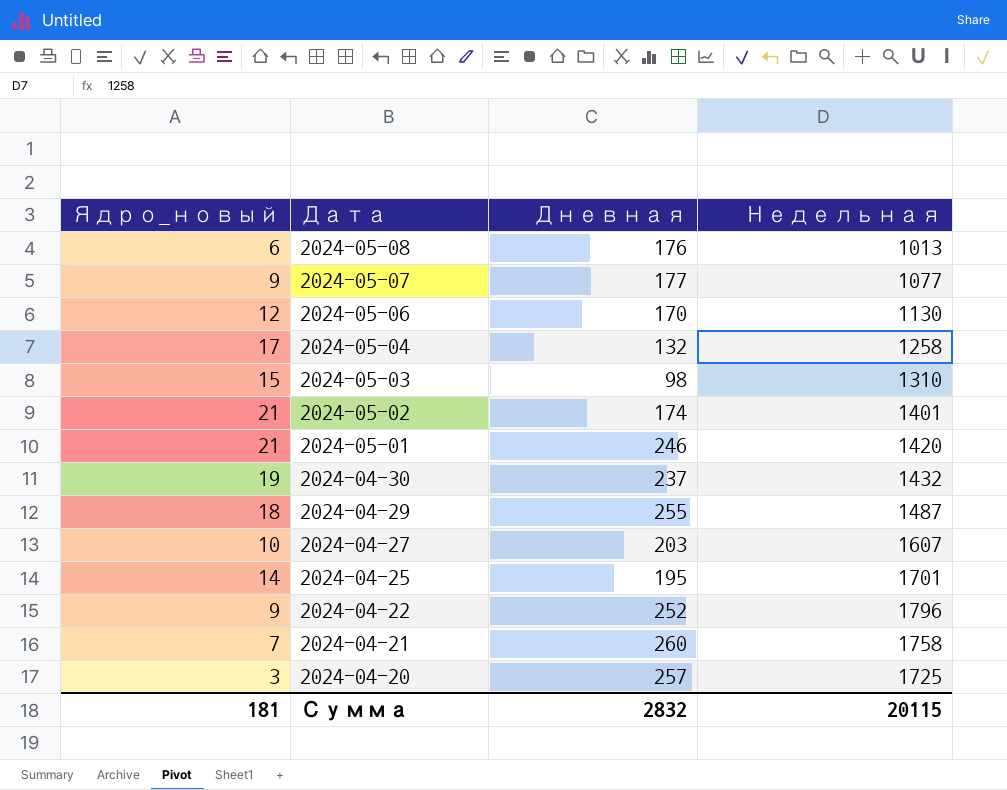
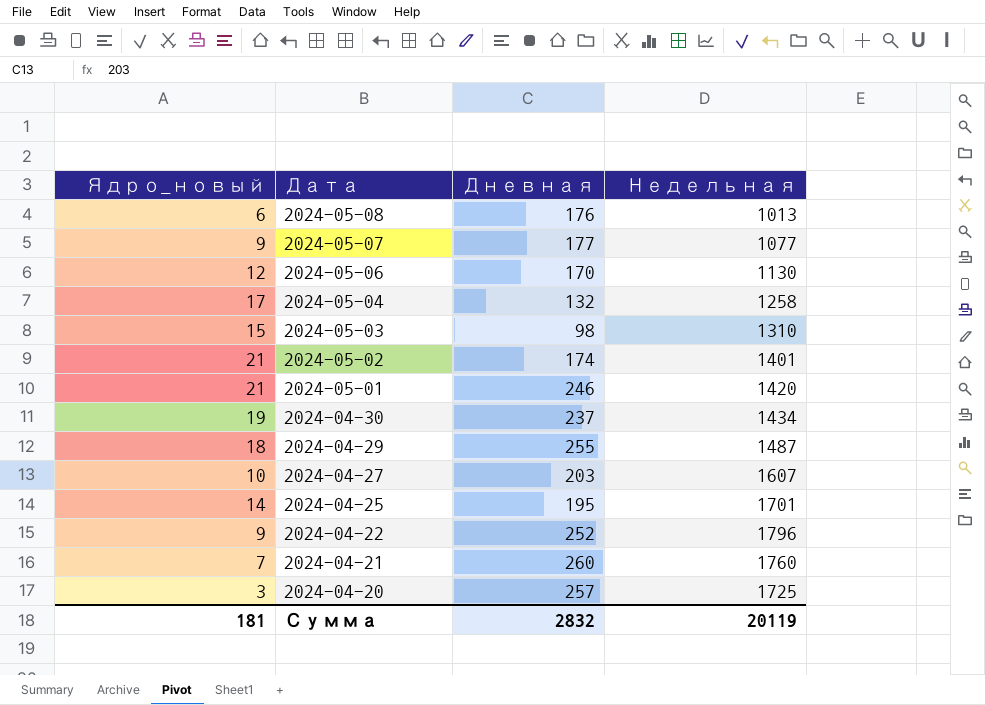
2024-04-30 | Недельная: 1432 -> 1434
2024-04-21 | Недельная: 1758 -> 1760
Сумма | Недельная: 20115 -> 20119

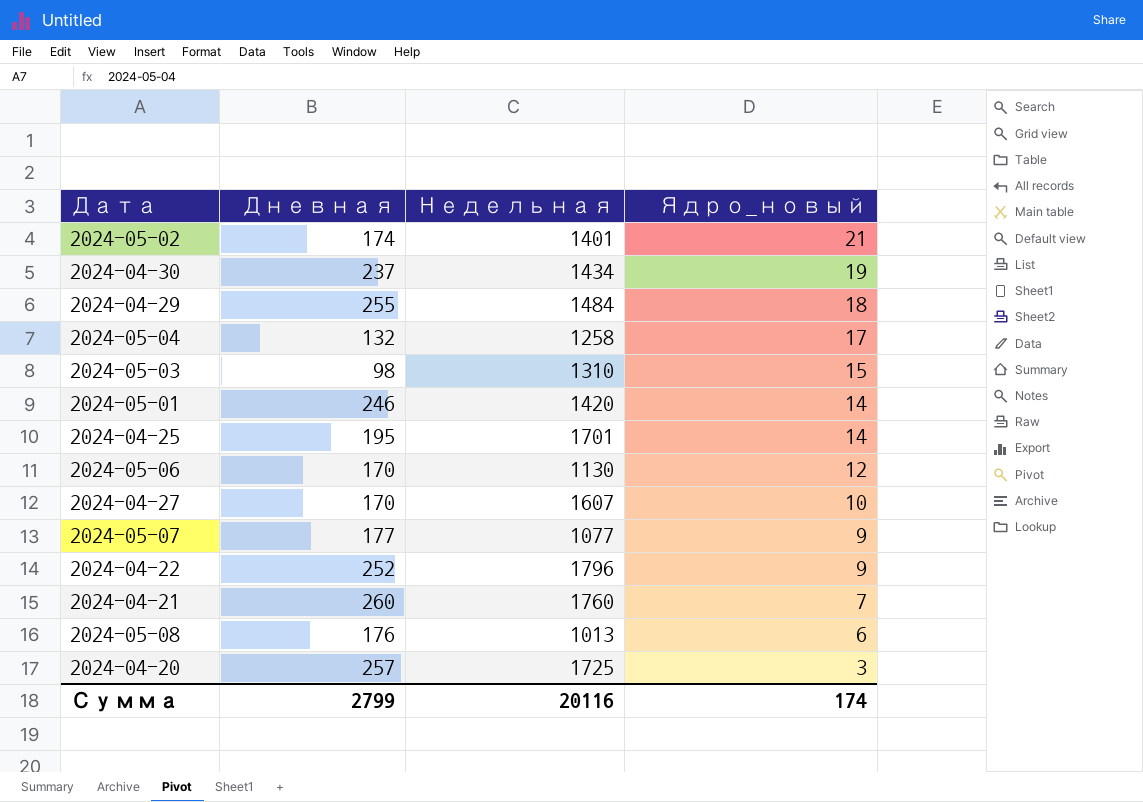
row order: Дата descending -> Ядро_новый descending
column Ядро_новый | position: 1 -> 4
2024-04-29 | Недельная: 1487 -> 1484
2024-05-01 | Ядро_новый: 21 -> 14
2024-04-27 | Дневная: 203 -> 170
Сумма | Дневная: 2832 -> 2799
Сумма | Недельная: 20119 -> 20116
Сумма | Ядро_новый: 181 -> 174

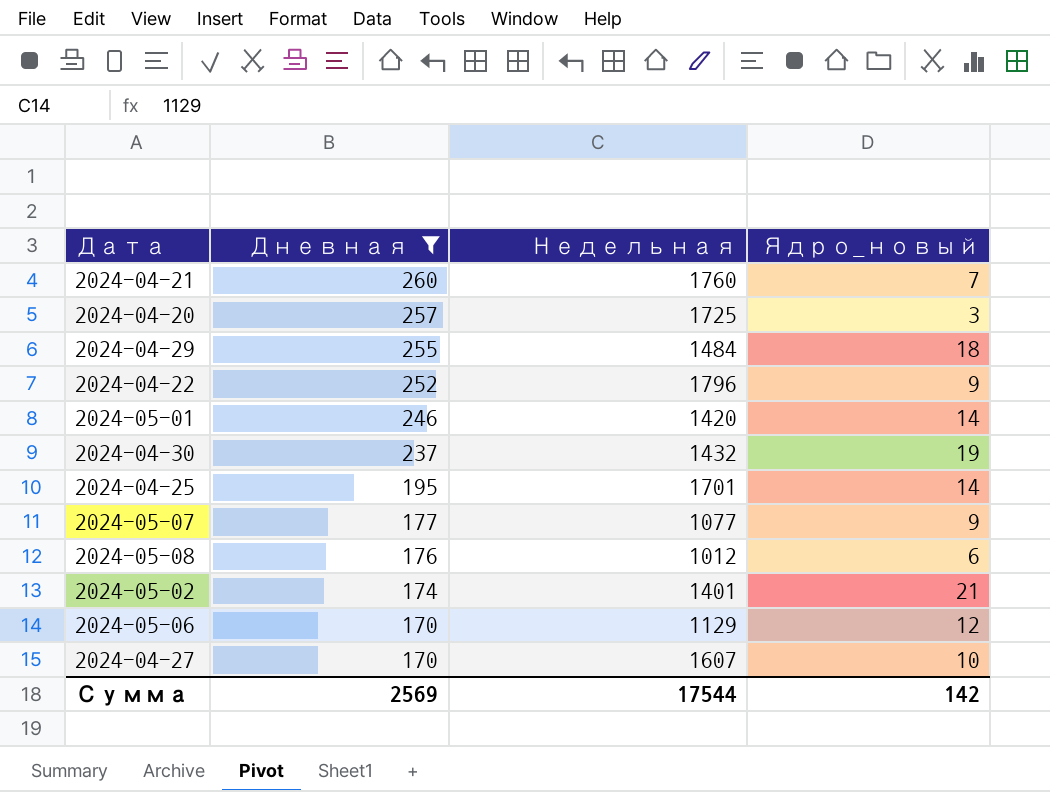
filter: none -> Дневная >= 170
row order: Ядро_новый descending -> Дневная descending
2024-04-30 | Недельная: 1434 -> 1432
2024-05-08 | Недельная: 1013 -> 1012
2024-05-06 | Недельная: 1130 -> 1129
Сумма | Дневная: 2799 -> 2569
Сумма | Недельная: 20116 -> 17544
Сумма | Ядро_новый: 174 -> 142

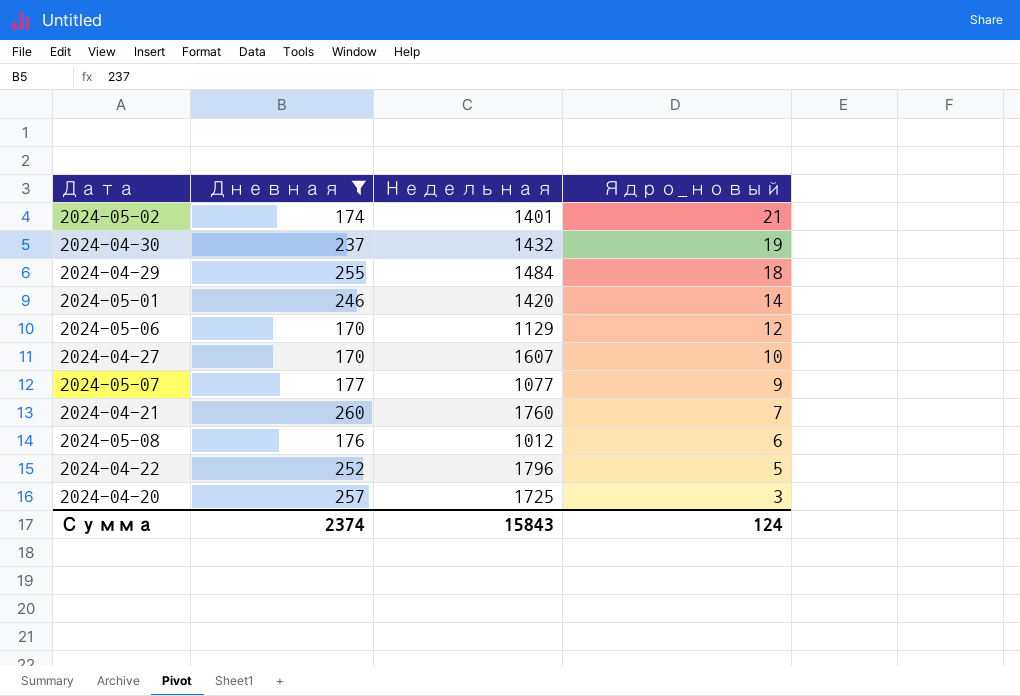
row order: Дневная descending -> Ядро_новый descending
row 2024-04-25: 195 | 1701 | 14 -> none
2024-04-22 | Ядро_новый: 9 -> 5
Сумма | Дневная: 2569 -> 2374
Сумма | Недельная: 17544 -> 15843
Сумма | Ядро_новый: 142 -> 124

